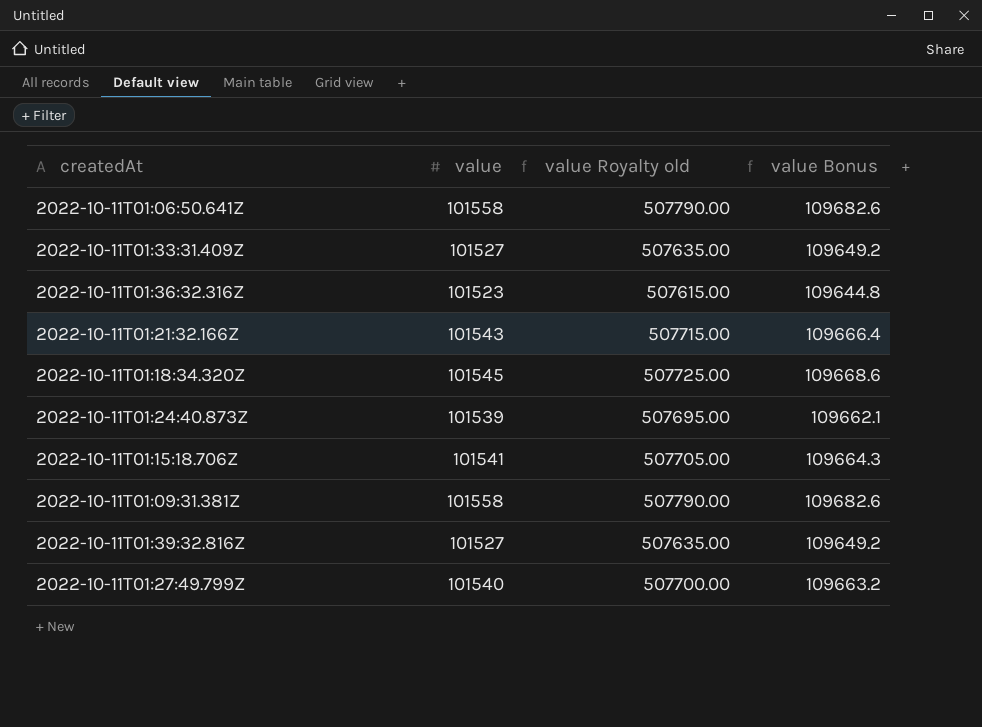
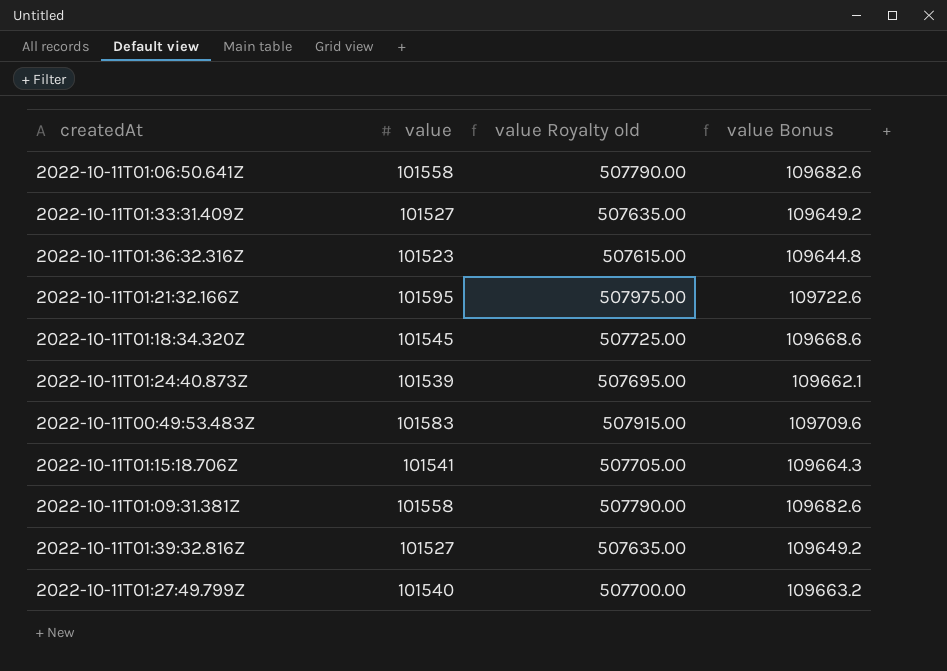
2022-10-11T01:21:32.166Z | value: 101543 -> 101595
2022-10-11T01:21:32.166Z | value Royalty old: 507715.00 -> 507975.00
2022-10-11T01:21:32.166Z | value Bonus: 109666.4 -> 109722.6
row 2022-10-11T00:49:53.483Z: none -> 101583 | 507915.00 | 109709.6

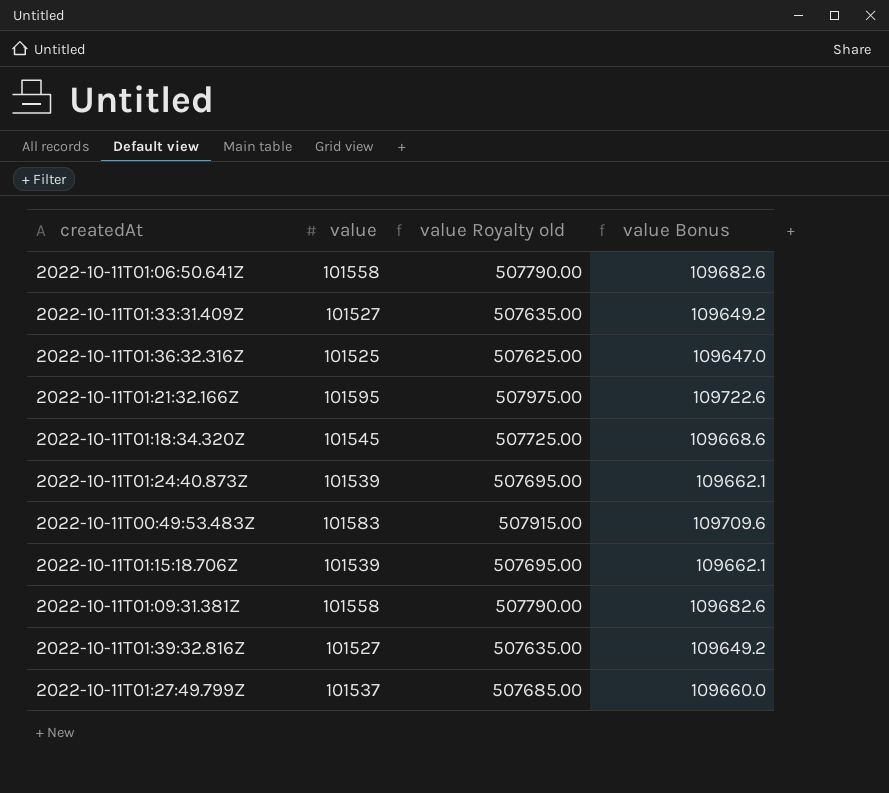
2022-10-11T01:36:32.316Z | value: 101523 -> 101525
2022-10-11T01:36:32.316Z | value Royalty old: 507615.00 -> 507625.00
2022-10-11T01:36:32.316Z | value Bonus: 109644.8 -> 109647.0
2022-10-11T01:15:18.706Z | value: 101541 -> 101539
2022-10-11T01:15:18.706Z | value Royalty old: 507705.00 -> 507695.00
2022-10-11T01:15:18.706Z | value Bonus: 109664.3 -> 109662.1
2022-10-11T01:27:49.799Z | value: 101540 -> 101537
2022-10-11T01:27:49.799Z | value Royalty old: 507700.00 -> 507685.00
2022-10-11T01:27:49.799Z | value Bonus: 109663.2 -> 109660.0

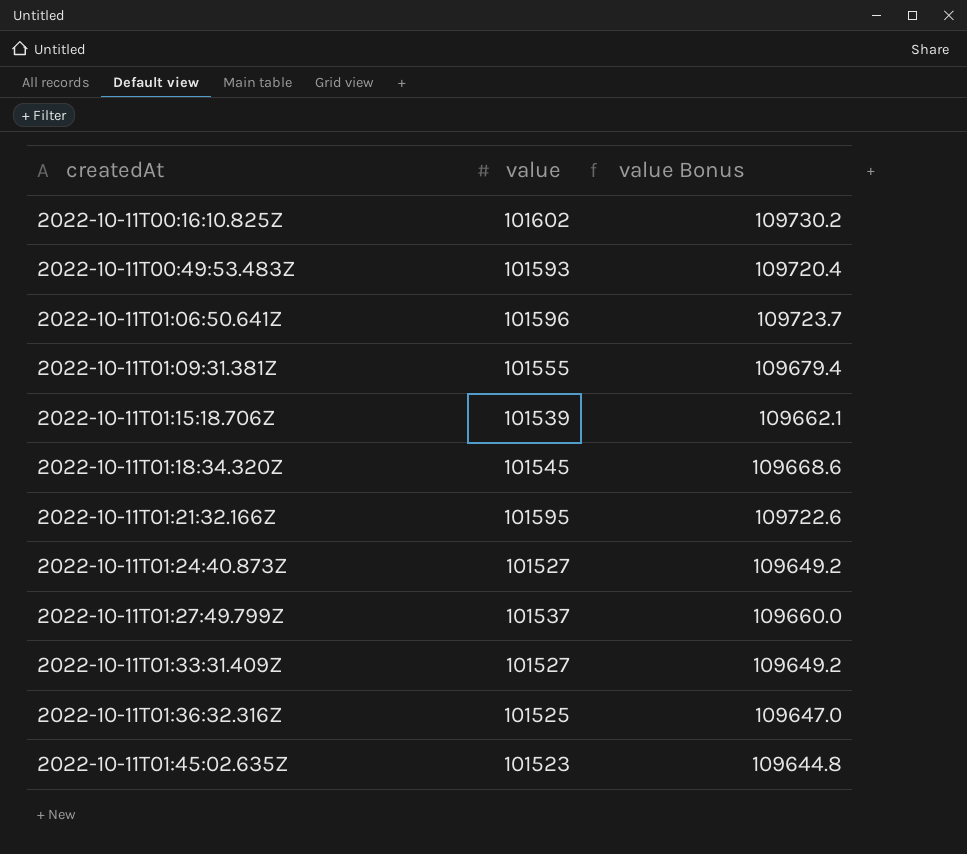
row order: none -> createdAt ascending
column value Royalty old | formula: [value] * 5 -> none
row 2022-10-11T01:39:32.816Z: 101527 | 507635.00 | 109649.2 -> none
row 2022-10-11T00:16:10.825Z: none -> 101602 | 109730.2
2022-10-11T00:49:53.483Z | value: 101583 -> 101593
2022-10-11T00:49:53.483Z | value Bonus: 109709.6 -> 109720.4
2022-10-11T01:06:50.641Z | value: 101558 -> 101596
2022-10-11T01:06:50.641Z | value Bonus: 109682.6 -> 109723.7
2022-10-11T01:09:31.381Z | value: 101558 -> 101555
2022-10-11T01:09:31.381Z | value Bonus: 109682.6 -> 109679.4
2022-10-11T01:24:40.873Z | value: 101539 -> 101527
2022-10-11T01:24:40.873Z | value Bonus: 109662.1 -> 109649.2
row 2022-10-11T01:45:02.635Z: none -> 101523 | 109644.8

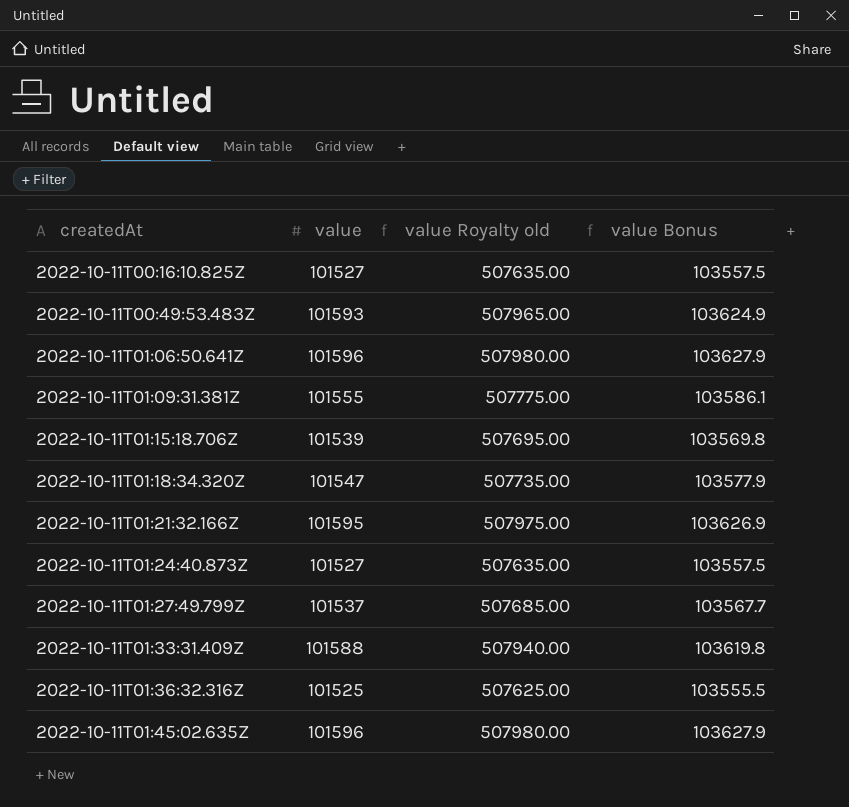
column value Royalty old | formula: none -> [value] * 5
column value Bonus | formula: [value] * 1.08 -> [value] * 1.02
2022-10-11T00:16:10.825Z | value: 101602 -> 101527
2022-10-11T01:18:34.320Z | value: 101545 -> 101547
2022-10-11T01:33:31.409Z | value: 101527 -> 101588
2022-10-11T01:45:02.635Z | value: 101523 -> 101596

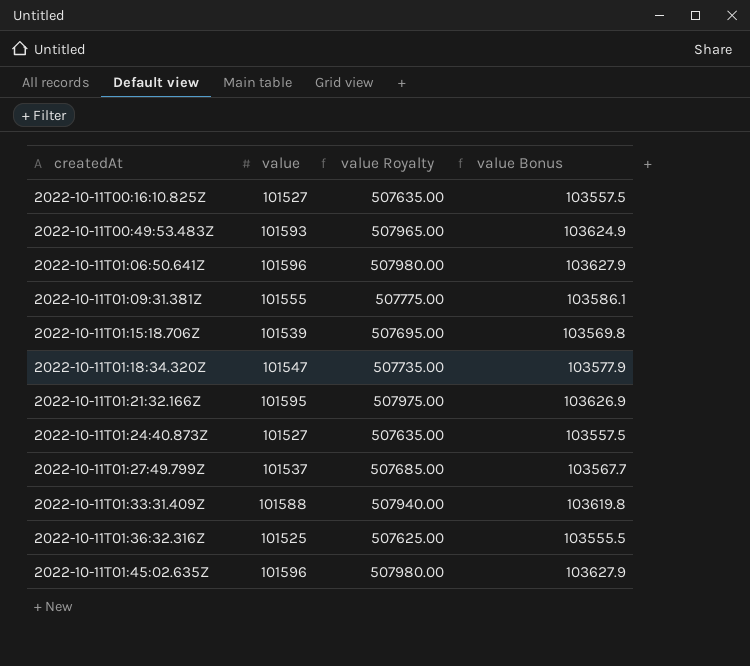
column name: value Royalty old -> value Royalty

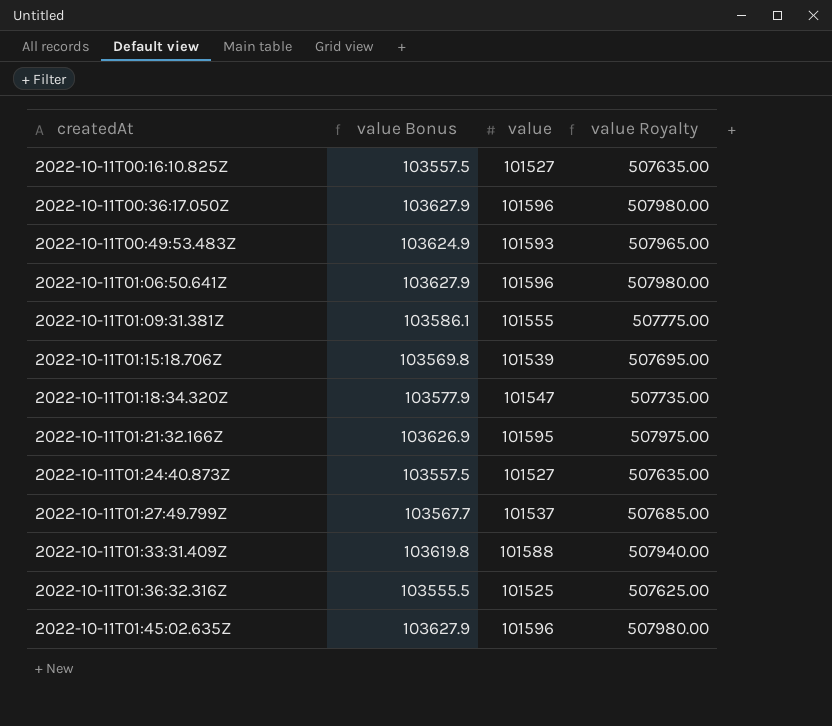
column value Bonus | position: 4 -> 2
row 2022-10-11T00:36:17.050Z: none -> 103627.9 | 101596 | 507980.00

